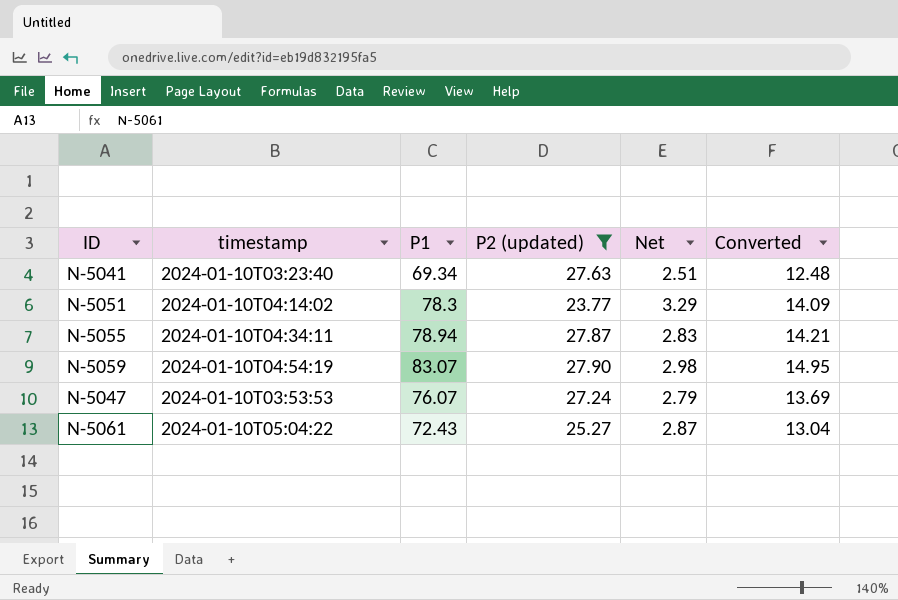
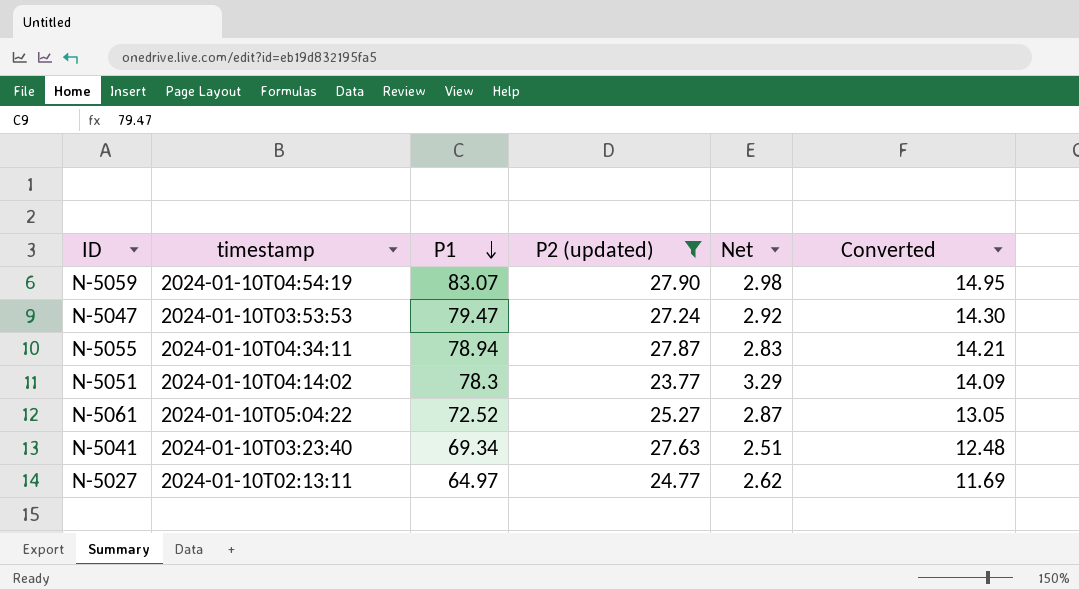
row order: none -> P1 descending
N-5047 | P1: 76.07 -> 79.47
N-5047 | Net: 2.79 -> 2.92
N-5047 | Converted: 13.69 -> 14.30
N-5061 | P1: 72.43 -> 72.52
N-5061 | Converted: 13.04 -> 13.05
row N-5027: none -> 2024-01-10T02:13:11 | 64.97 | 24.77 | 2.62 | 11.69

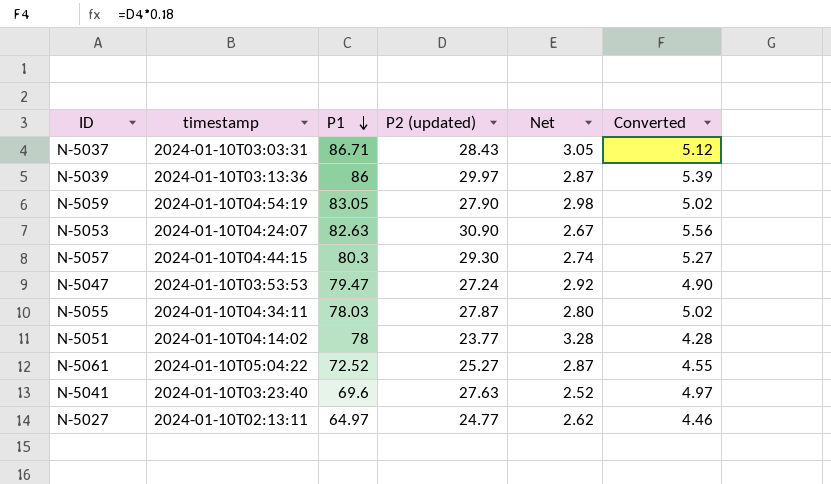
filter: P2 (updated) <= 27.90 -> none
column Converted | formula: [P1] * 0.18 -> [P2 (updated)] * 0.18
N-5059 | P1: 83.07 -> 83.05
N-5055 | P1: 78.94 -> 78.03
N-5055 | Net: 2.83 -> 2.80
N-5051 | P1: 78.3 -> 78
N-5051 | Net: 3.29 -> 3.28
N-5041 | P1: 69.34 -> 69.6
N-5041 | Net: 2.51 -> 2.52

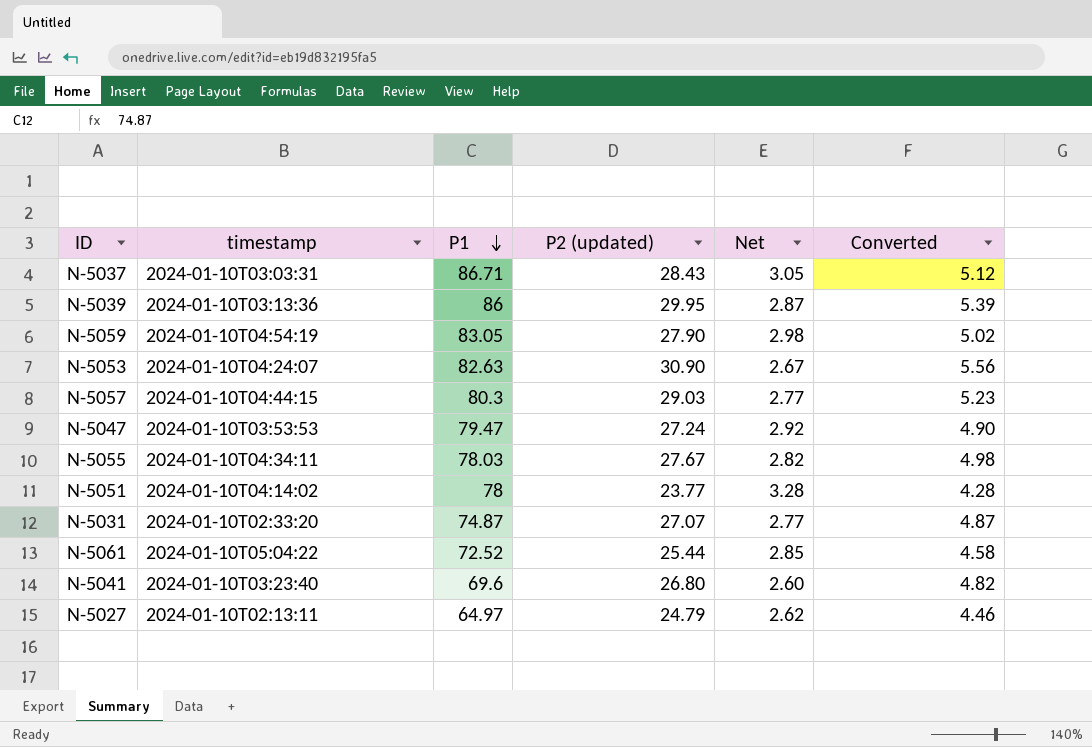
N-5039 | P2 (updated): 29.97 -> 29.95
N-5057 | P2 (updated): 29.30 -> 29.03
N-5057 | Net: 2.74 -> 2.77
N-5057 | Converted: 5.27 -> 5.23
N-5055 | P2 (updated): 27.87 -> 27.67
N-5055 | Net: 2.80 -> 2.82
N-5055 | Converted: 5.02 -> 4.98
row N-5031: none -> 2024-01-10T02:33:20 | 74.87 | 27.07 | 2.77 | 4.87
N-5061 | P2 (updated): 25.27 -> 25.44
N-5061 | Net: 2.87 -> 2.85
N-5061 | Converted: 4.55 -> 4.58
N-5041 | P2 (updated): 27.63 -> 26.80
N-5041 | Net: 2.52 -> 2.60
N-5041 | Converted: 4.97 -> 4.82
N-5027 | P2 (updated): 24.77 -> 24.79

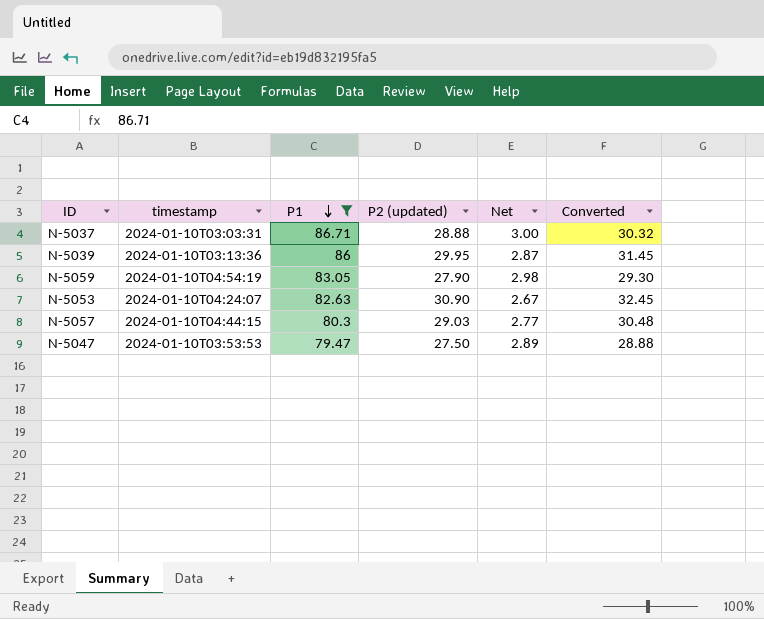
filter: none -> P1 >= 79.47
column Converted | formula: [P2 (updated)] * 0.18 -> [P2 (updated)] * 1.05
N-5037 | P2 (updated): 28.43 -> 28.88
N-5037 | Net: 3.05 -> 3.00
N-5047 | P2 (updated): 27.24 -> 27.50
N-5047 | Net: 2.92 -> 2.89

